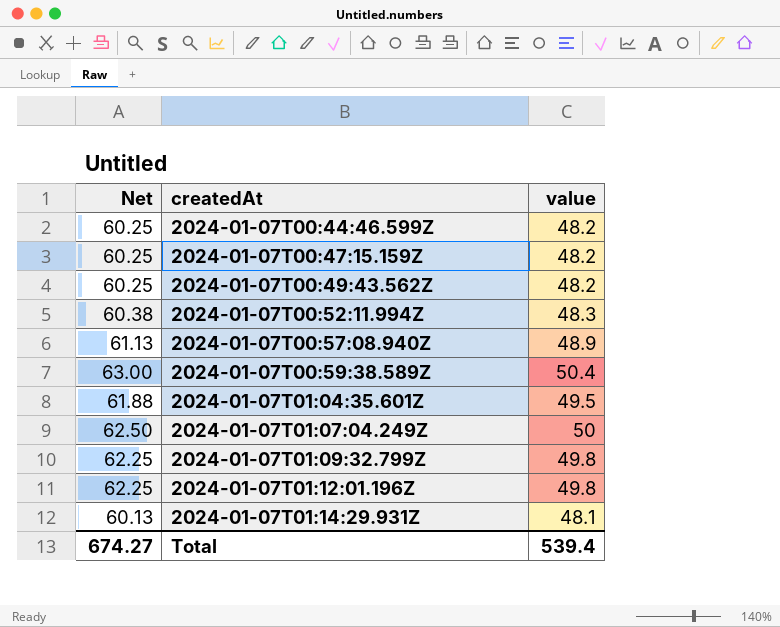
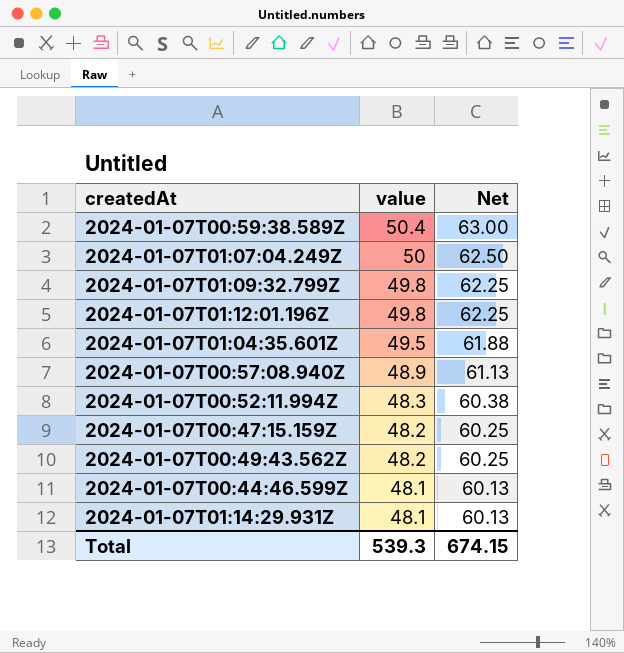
row order: createdAt ascending -> value descending
column Net | position: 1 -> 3
2024-01-07T00:44:46.599Z | value: 48.2 -> 48.1
2024-01-07T00:44:46.599Z | Net: 60.25 -> 60.13
Total | value: 539.4 -> 539.3
Total | Net: 674.27 -> 674.15

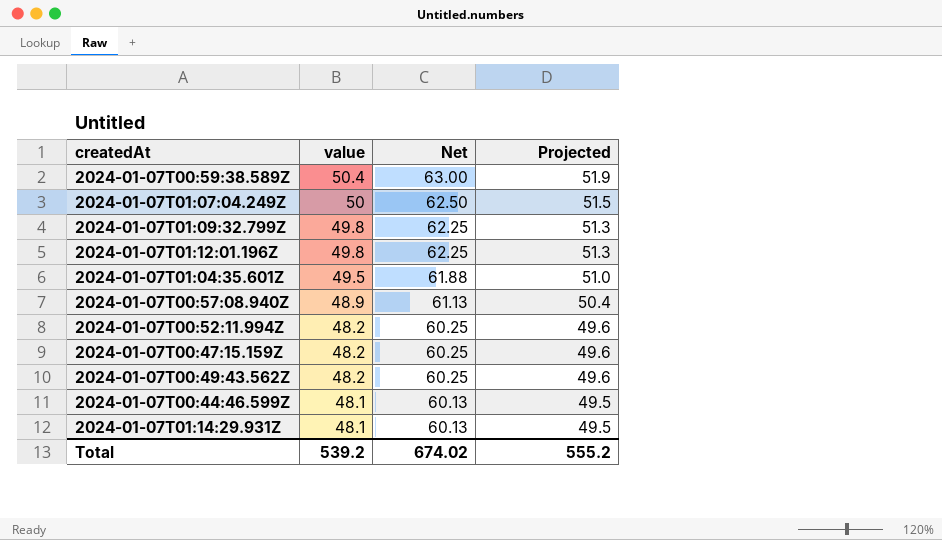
column Projected | formula: none -> [value] * 1.03
2024-01-07T00:52:11.994Z | value: 48.3 -> 48.2
2024-01-07T00:52:11.994Z | Net: 60.38 -> 60.25
Total | value: 539.3 -> 539.2
Total | Net: 674.15 -> 674.02

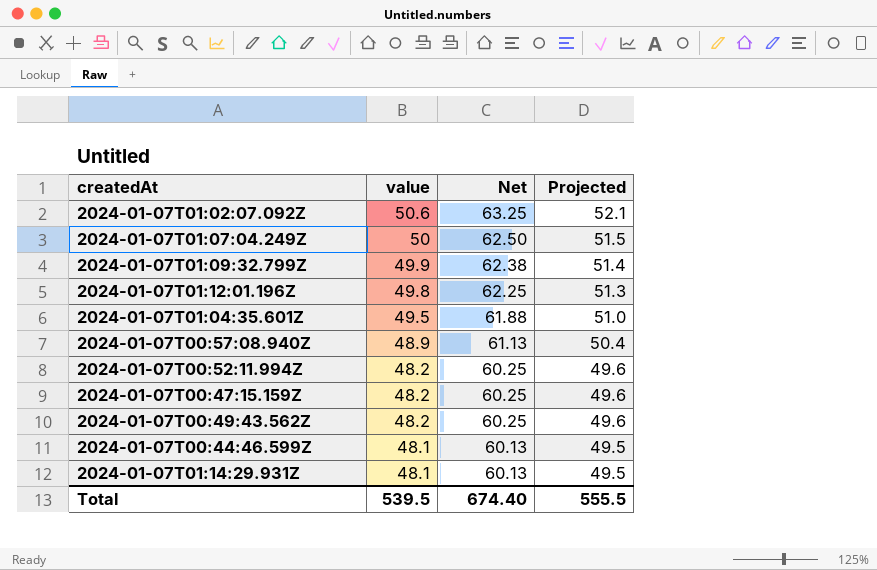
row 2024-01-07T00:59:38.589Z: 50.4 | 63.00 | 51.9 -> none
row 2024-01-07T01:02:07.092Z: none -> 50.6 | 63.25 | 52.1
2024-01-07T01:09:32.799Z | value: 49.8 -> 49.9
2024-01-07T01:09:32.799Z | Net: 62.25 -> 62.38
2024-01-07T01:09:32.799Z | Projected: 51.3 -> 51.4
Total | value: 539.2 -> 539.5
Total | Net: 674.02 -> 674.40
Total | Projected: 555.2 -> 555.5

